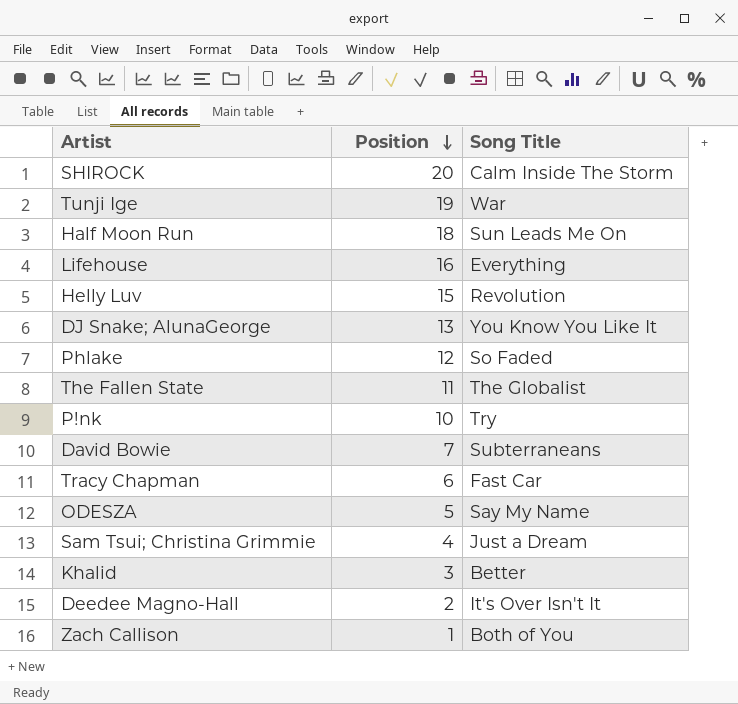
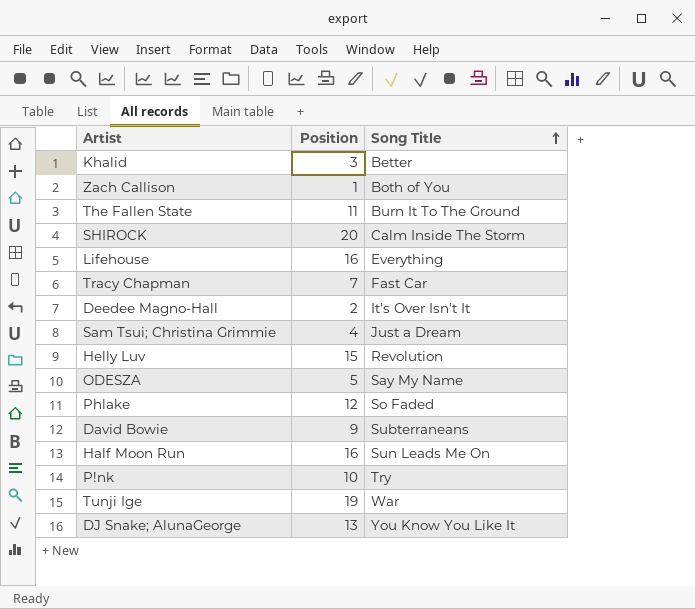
row order: Position descending -> Song Title ascending
The Fallen State | Song Title: The Globalist -> Burn It To The Ground
Tracy Chapman | Position: 6 -> 7
David Bowie | Position: 7 -> 9
Half Moon Run | Position: 18 -> 16

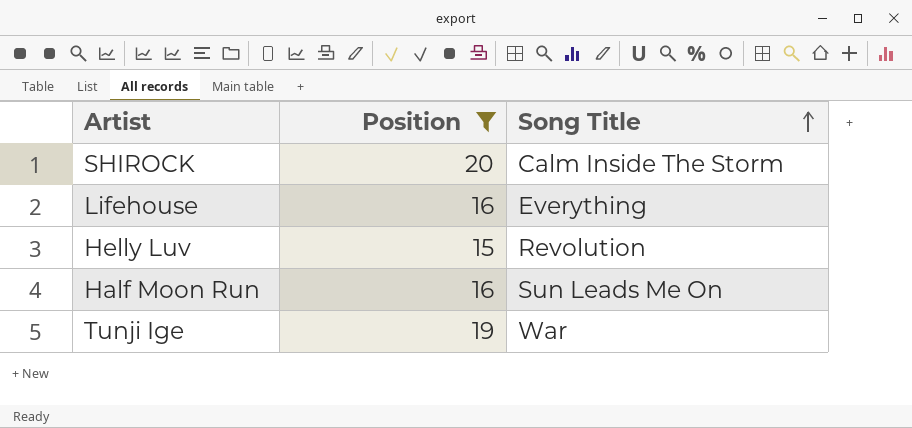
filter: none -> Position >= 15

